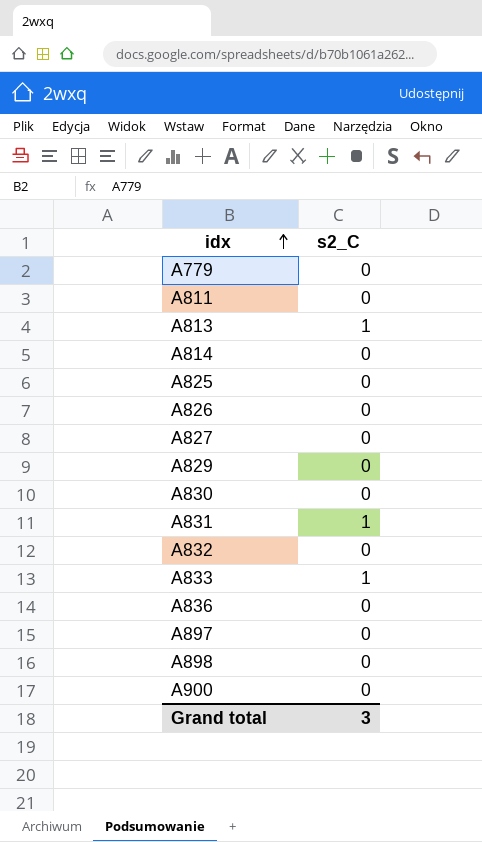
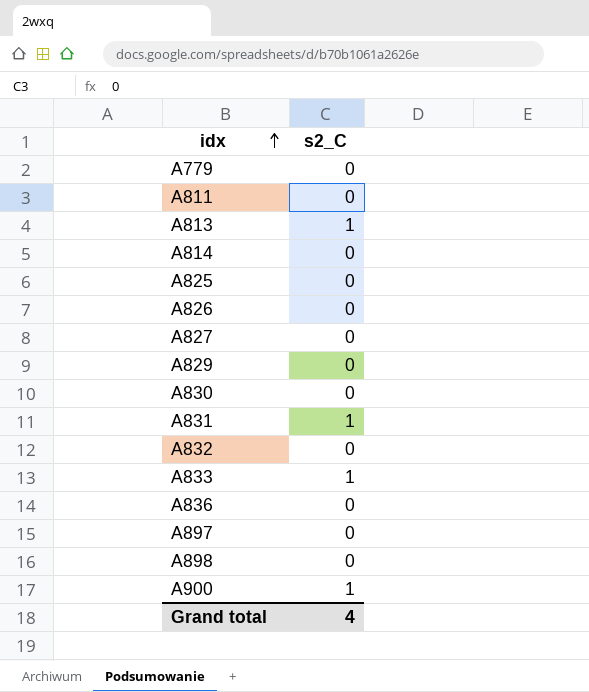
A900 | s2_C: 0 -> 1
Grand total | s2_C: 3 -> 4

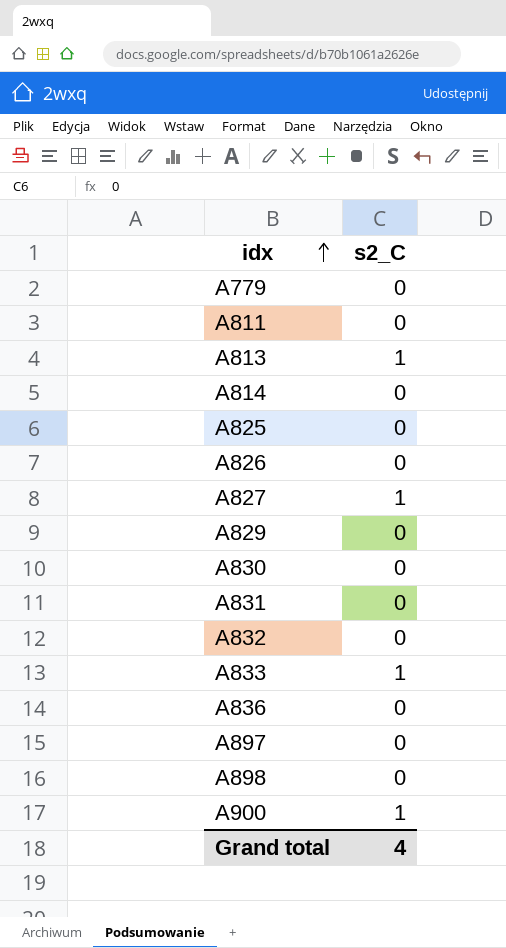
A827 | s2_C: 0 -> 1
A831 | s2_C: 1 -> 0

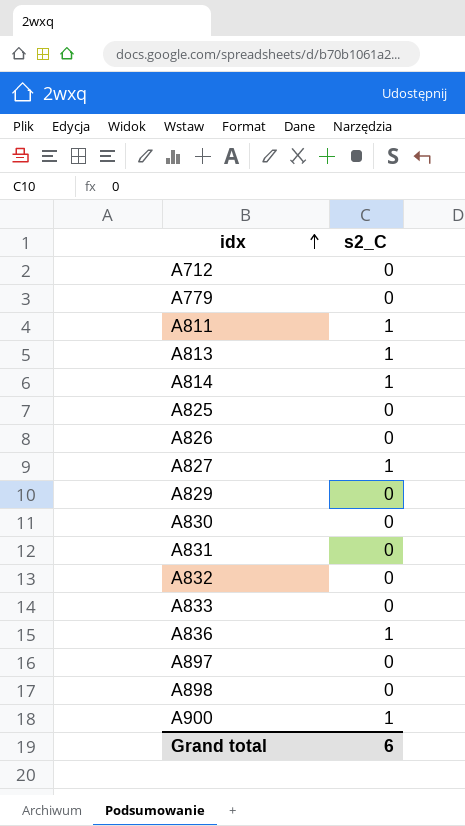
row A712: none -> 0
A811 | s2_C: 0 -> 1
A814 | s2_C: 0 -> 1
A833 | s2_C: 1 -> 0
A836 | s2_C: 0 -> 1
Grand total | s2_C: 4 -> 6

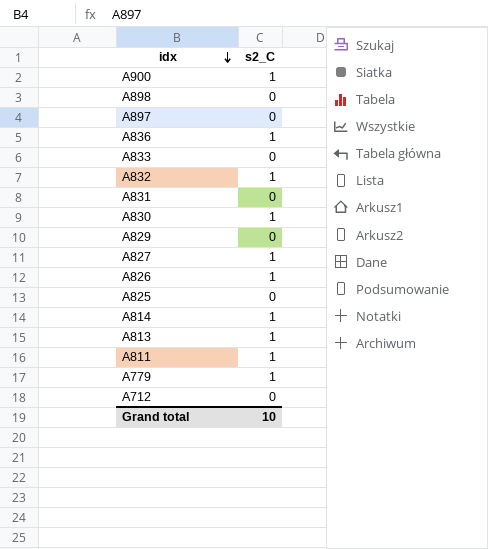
row order: idx ascending -> idx descending
A832 | s2_C: 0 -> 1
A830 | s2_C: 0 -> 1
A826 | s2_C: 0 -> 1
A779 | s2_C: 0 -> 1
Grand total | s2_C: 6 -> 10

